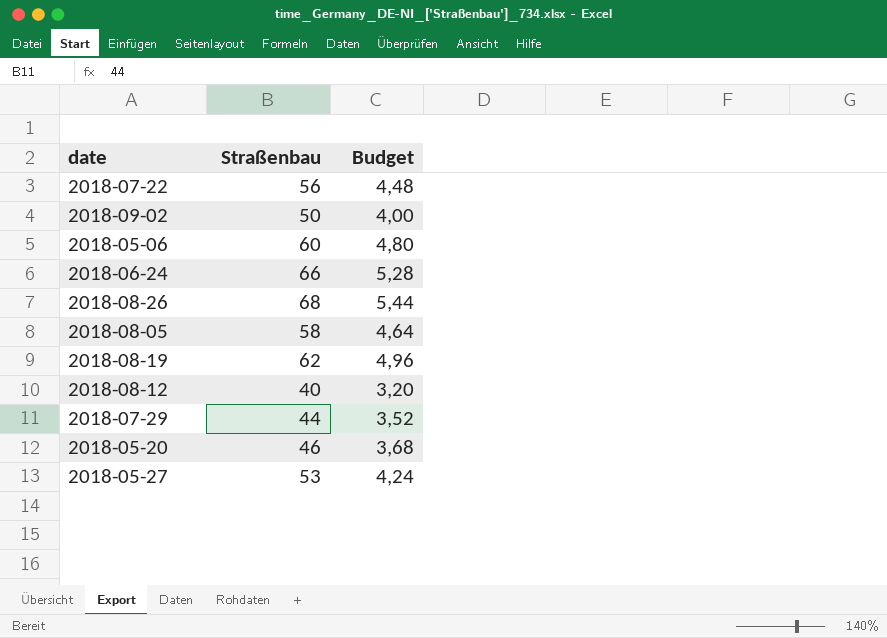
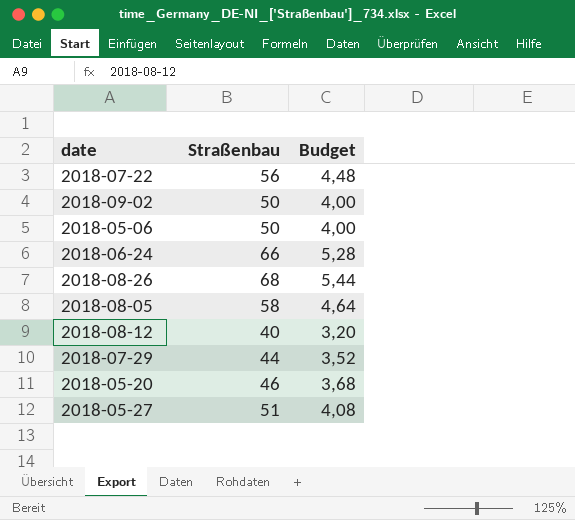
row 2018-08-19: 62 | 4,96 -> none
2018-05-06 | Straßenbau: 60 -> 50
2018-05-06 | Budget: 4,80 -> 4,00
2018-05-27 | Straßenbau: 53 -> 51
2018-05-27 | Budget: 4,24 -> 4,08

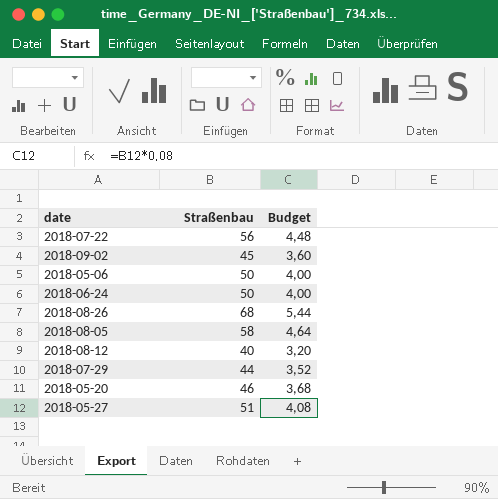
2018-09-02 | Straßenbau: 50 -> 45
2018-09-02 | Budget: 4,00 -> 3,60
2018-06-24 | Straßenbau: 66 -> 50
2018-06-24 | Budget: 5,28 -> 4,00

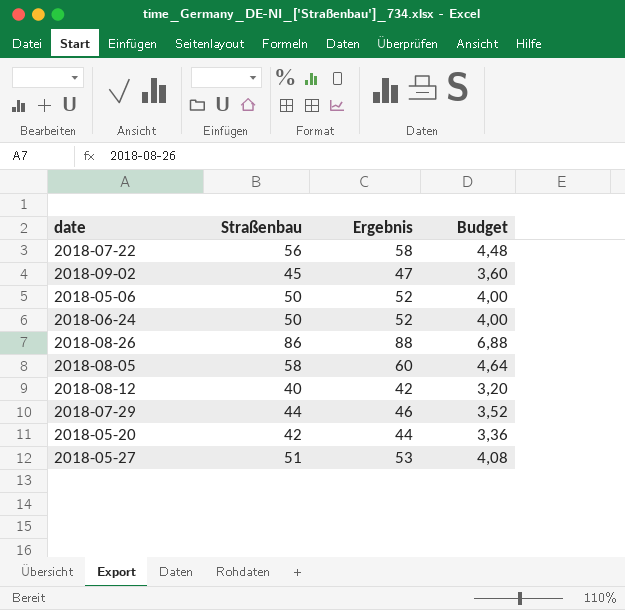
column Ergebnis | formula: none -> [Straßenbau] + 2
2018-08-26 | Straßenbau: 68 -> 86
2018-08-26 | Budget: 5,44 -> 6,88
2018-05-20 | Straßenbau: 46 -> 42
2018-05-20 | Budget: 3,68 -> 3,36

